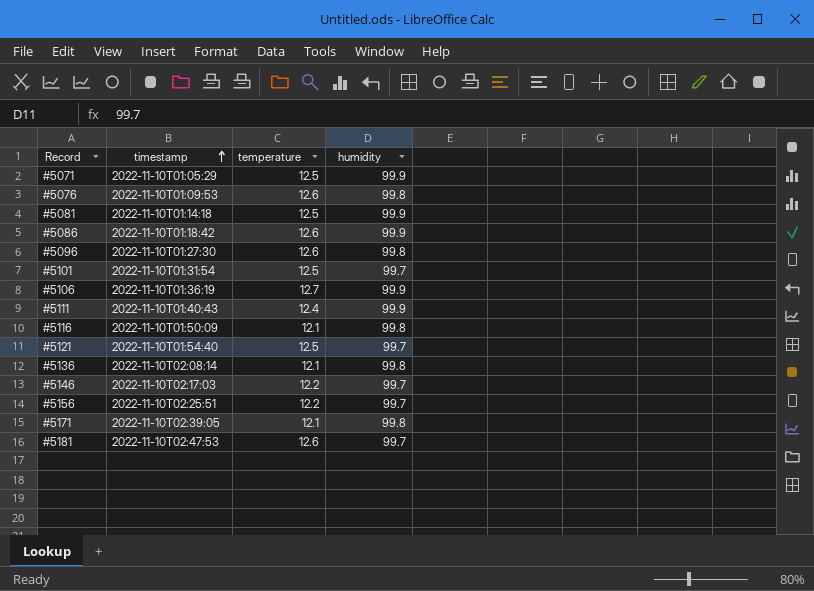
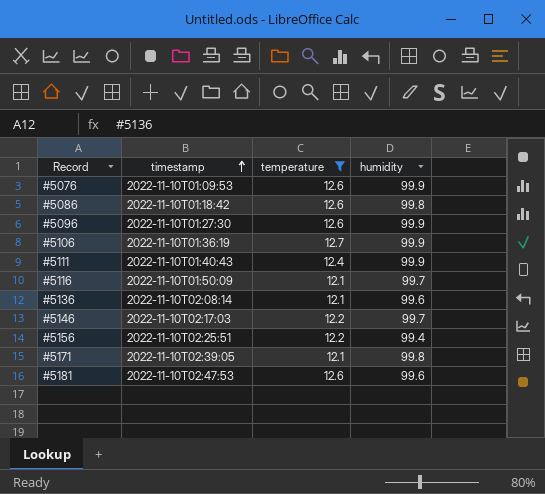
filter: none -> temperature != 12.5
#5076 | humidity: 99.8 -> 99.9
#5086 | humidity: 99.9 -> 99.8
#5096 | humidity: 99.8 -> 99.9
#5116 | humidity: 99.8 -> 99.7
#5136 | humidity: 99.8 -> 99.6
#5156 | humidity: 99.7 -> 99.4
#5181 | humidity: 99.7 -> 99.6

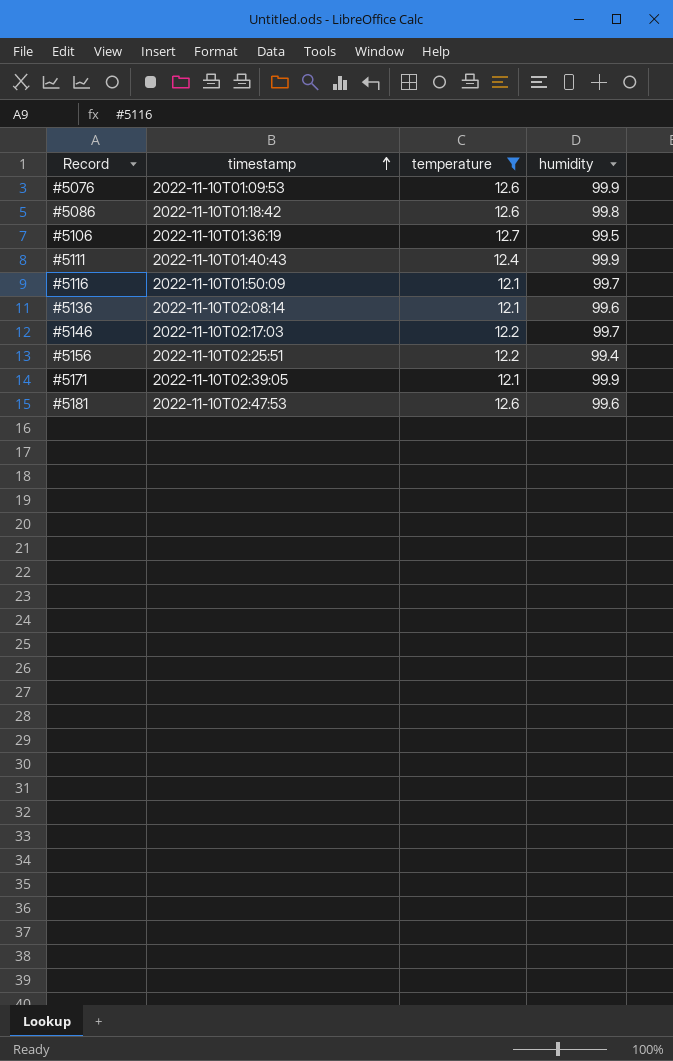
row #5096: 2022-11-10T01:27:30 | 12.6 | 99.9 -> none
#5106 | humidity: 99.9 -> 99.5
#5171 | humidity: 99.8 -> 99.9

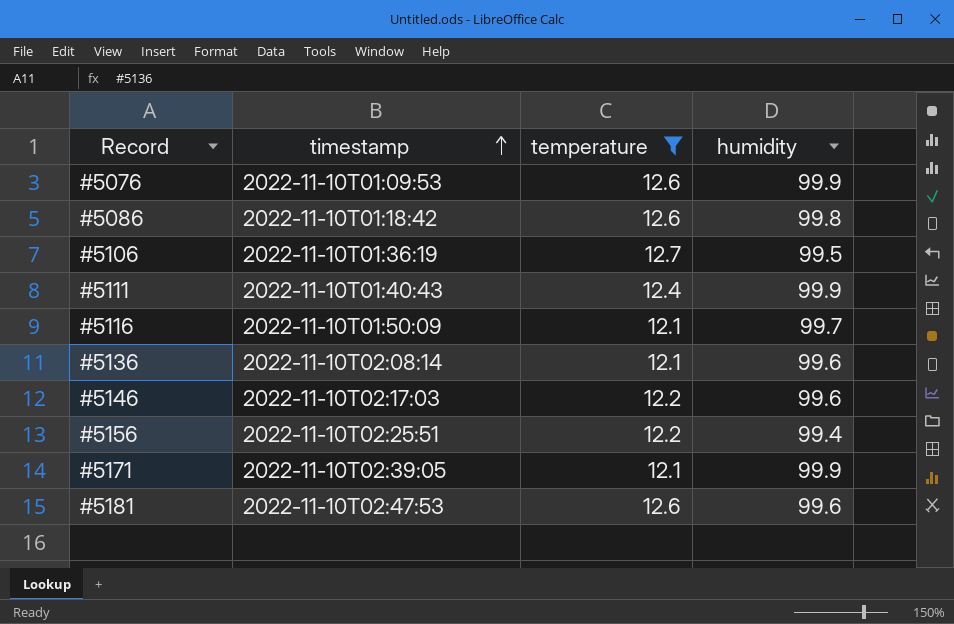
#5146 | humidity: 99.7 -> 99.6

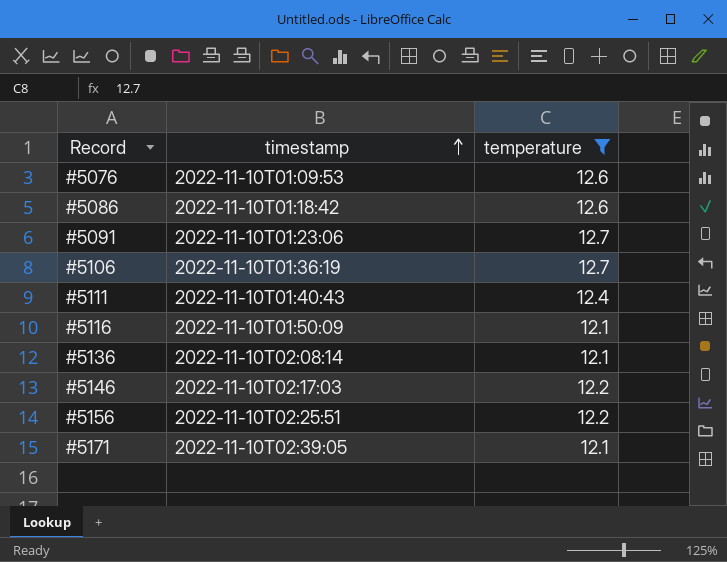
column humidity | position: 4 -> none
row #5181: 2022-11-10T02:47:53 | 12.6 | 99.6 -> none
row #5091: none -> 2022-11-10T01:23:06 | 12.7

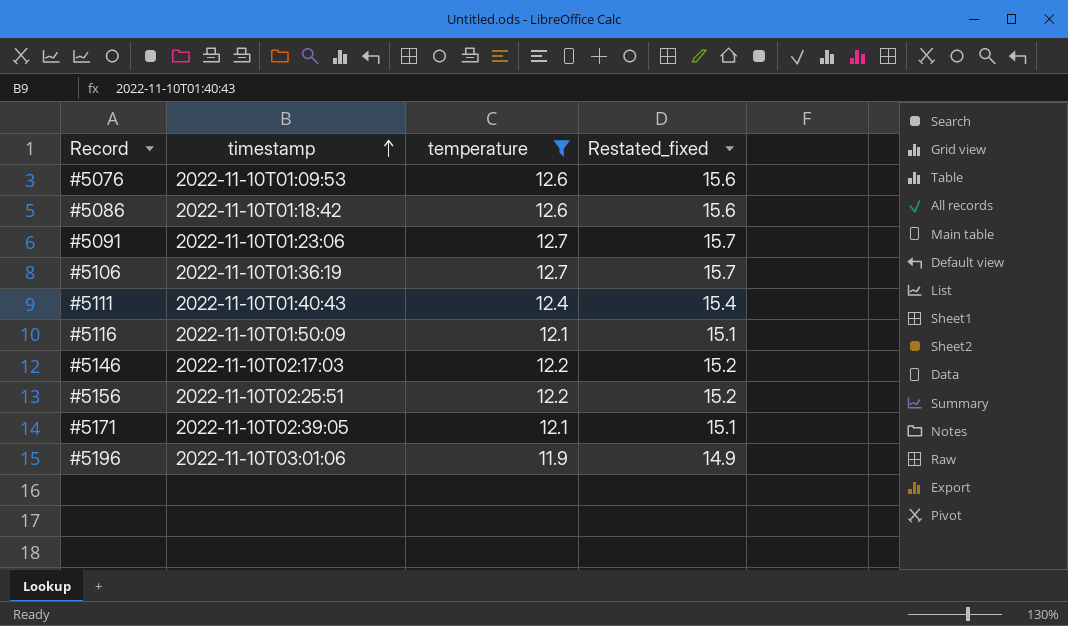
column Restated_fixed | formula: none -> [temperature] + 3
row #5136: 2022-11-10T02:08:14 | 12.1 -> none
row #5196: none -> 2022-11-10T03:01:06 | 11.9 | 14.9

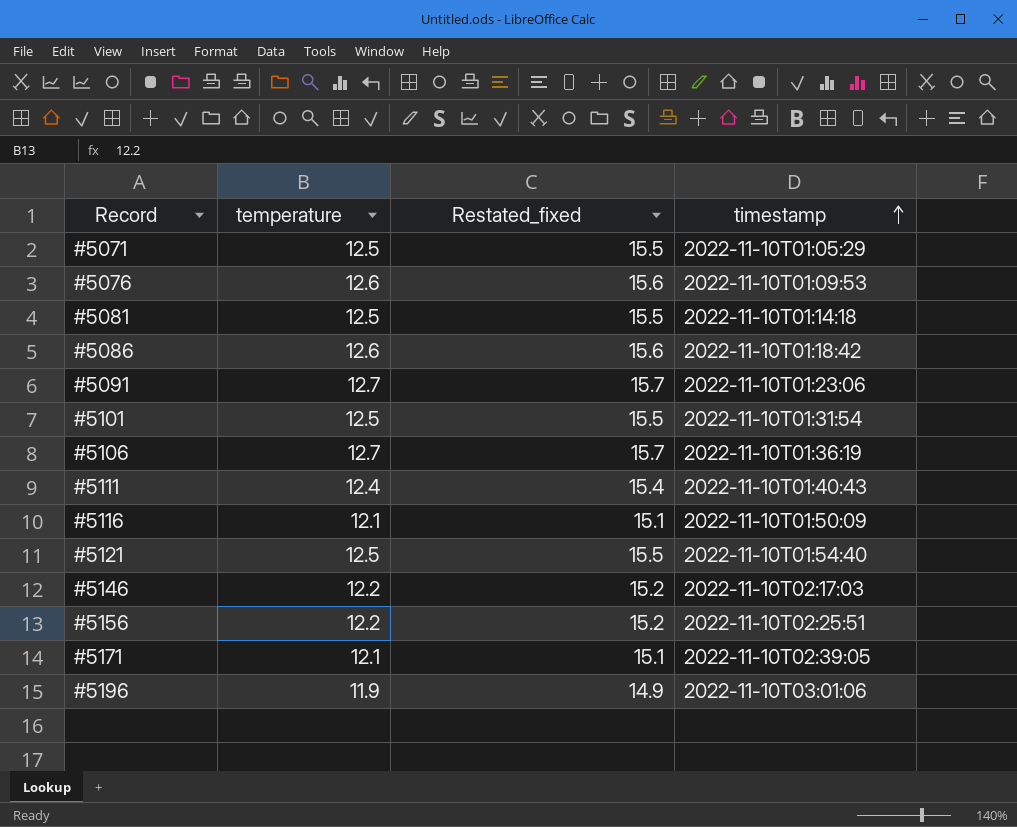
filter: temperature != 12.5 -> none
column timestamp | position: 2 -> 4

